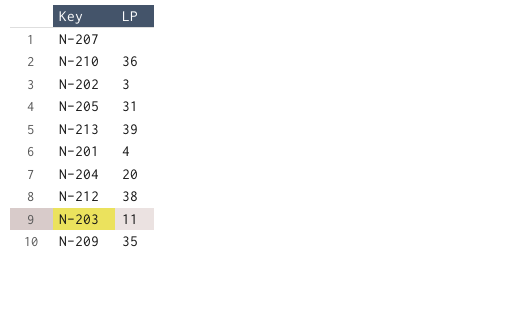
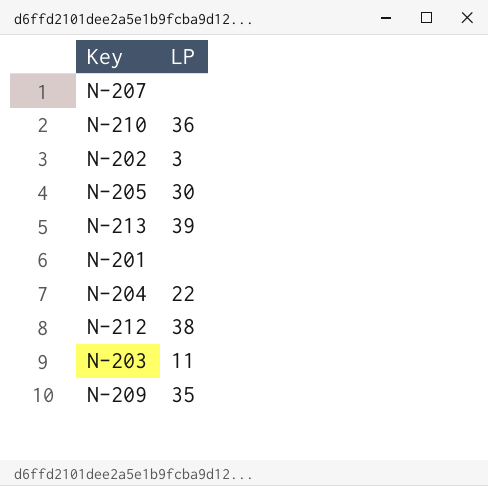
N-205 | LP: 31 -> 30
N-201 | LP: 4 -> none
N-204 | LP: 20 -> 22

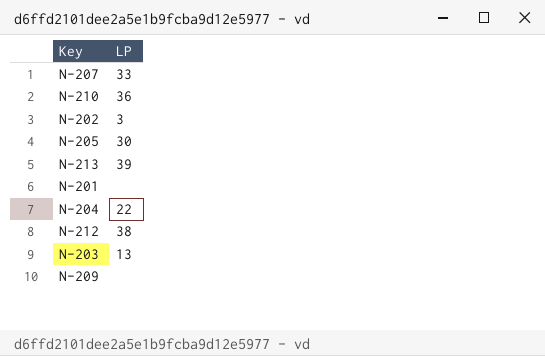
N-207 | LP: none -> 33
N-203 | LP: 11 -> 13
N-209 | LP: 35 -> none

